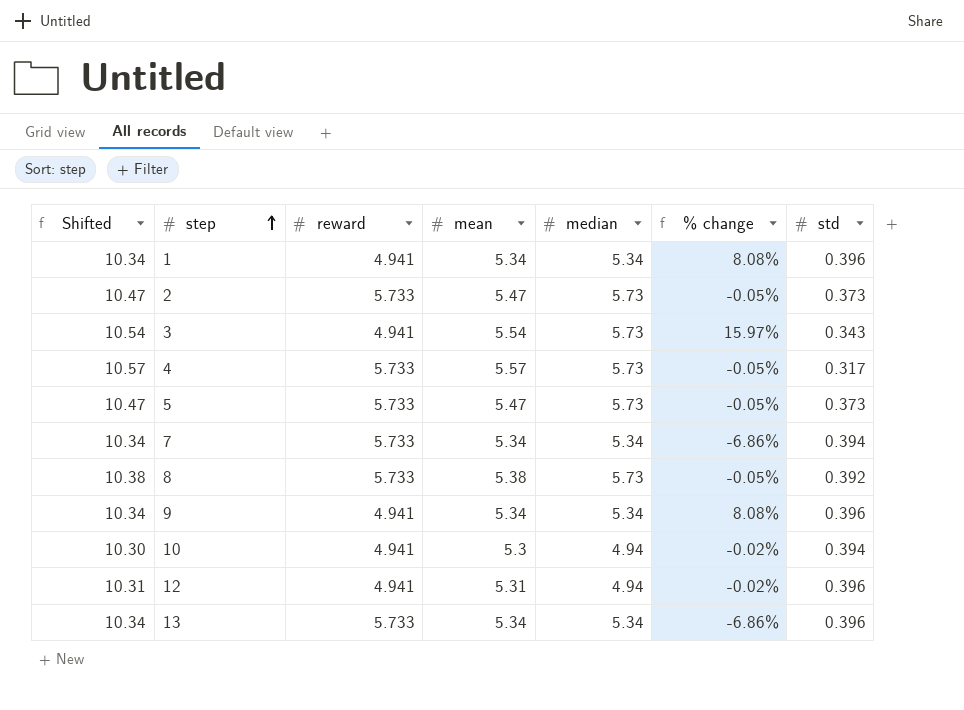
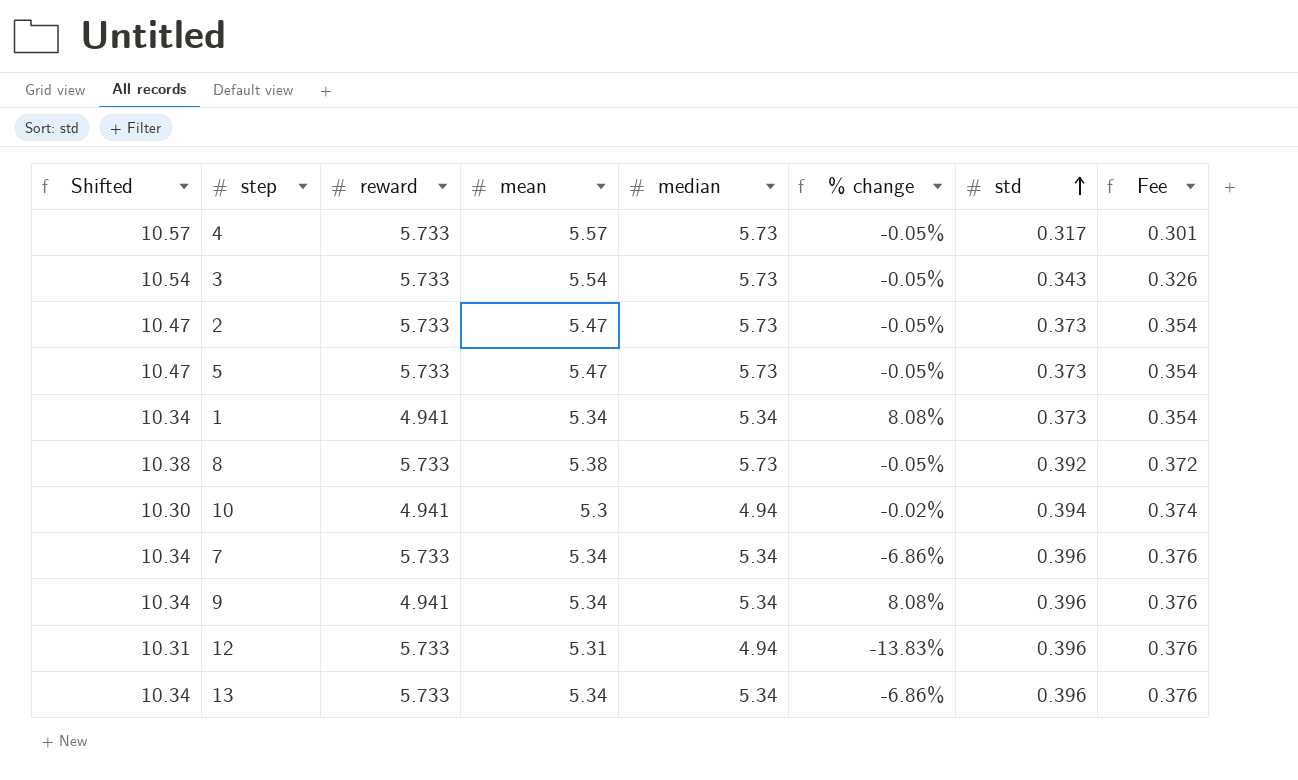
row order: step ascending -> std ascending
column Fee | formula: none -> [std] * 0.95
3 | reward: 4.941 -> 5.733
3 | % change: 15.97% -> -0.05%
1 | std: 0.396 -> 0.373
7 | std: 0.394 -> 0.396
12 | reward: 4.941 -> 5.733
12 | % change: -0.02% -> -13.83%

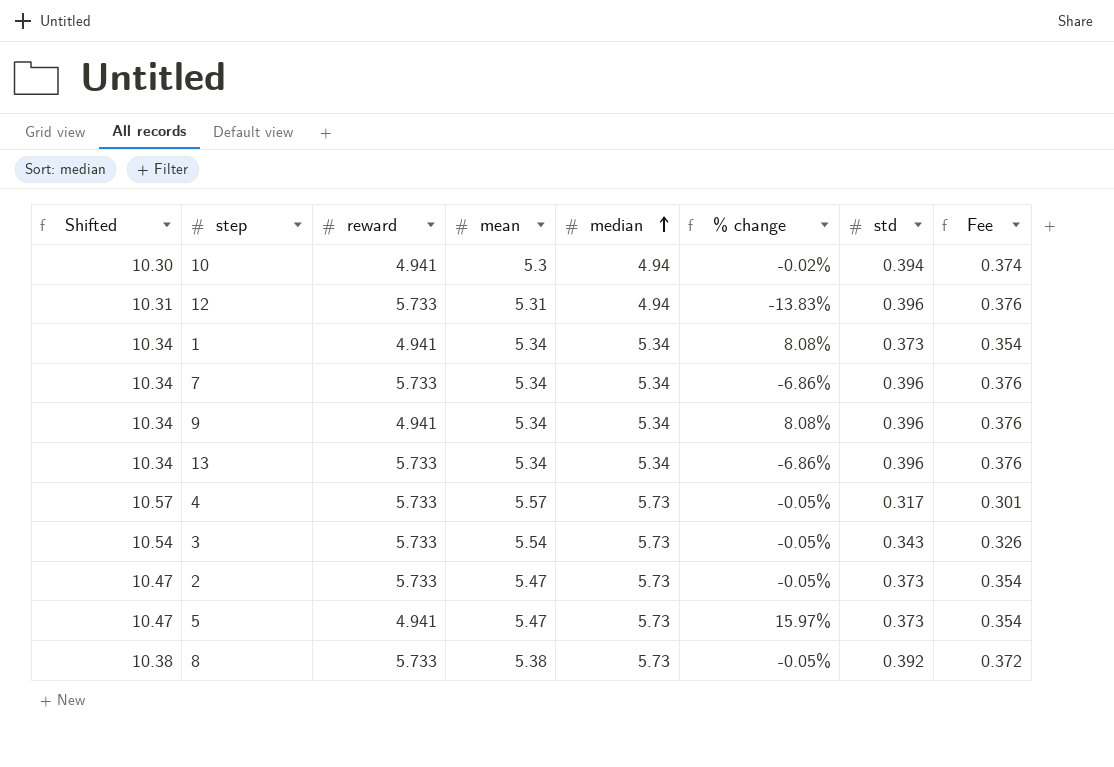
row order: std ascending -> median ascending
5 | reward: 5.733 -> 4.941
5 | % change: -0.05% -> 15.97%

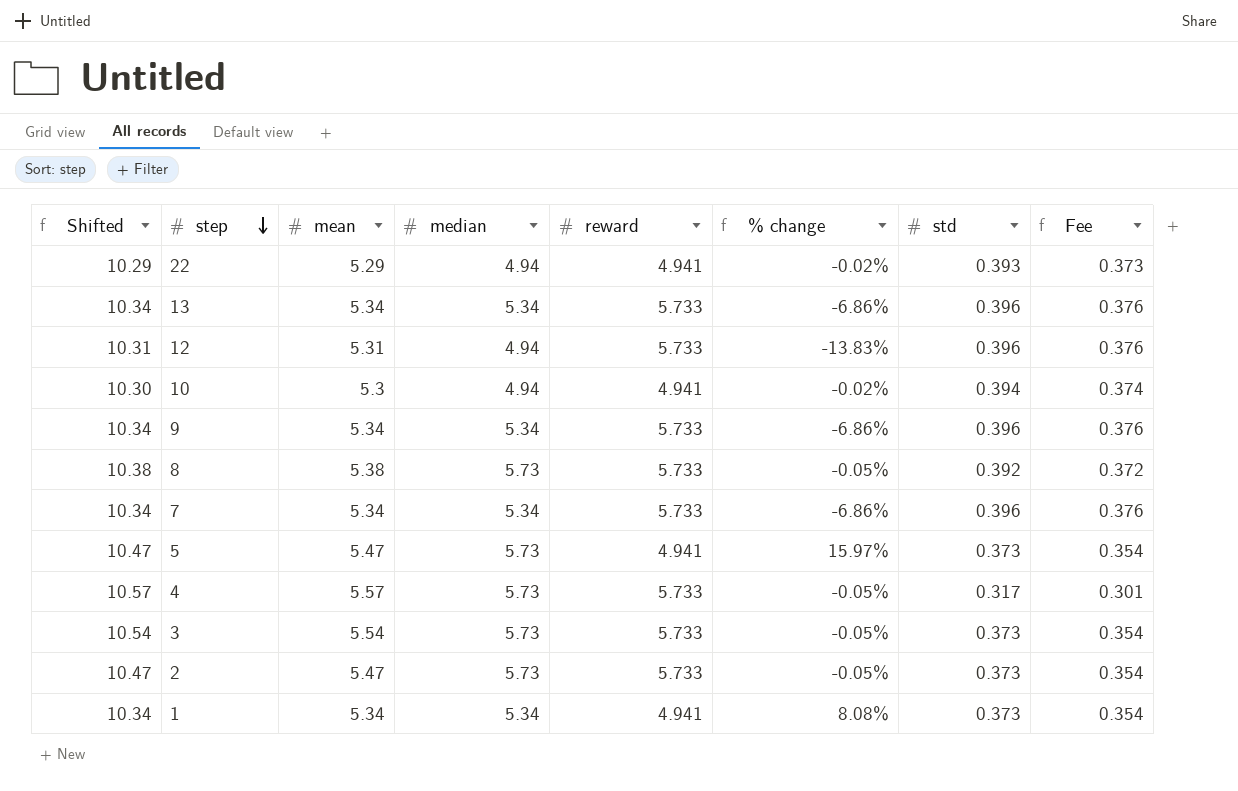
row order: median ascending -> step descending
column reward | position: 3 -> 5
row 22: none -> 10.29 | 5.29 | 4.94 | 4.941 | -0.02% | 0.393 | 0.373
9 | reward: 4.941 -> 5.733
9 | % change: 8.08% -> -6.86%
3 | std: 0.343 -> 0.373
3 | Fee: 0.326 -> 0.354

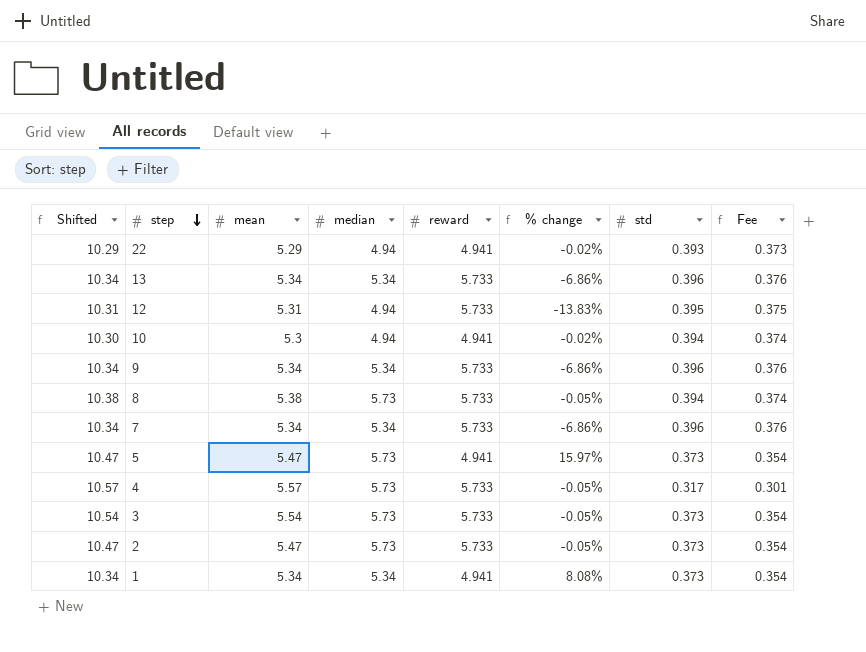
12 | std: 0.396 -> 0.395
12 | Fee: 0.376 -> 0.375
8 | std: 0.392 -> 0.394
8 | Fee: 0.372 -> 0.374

